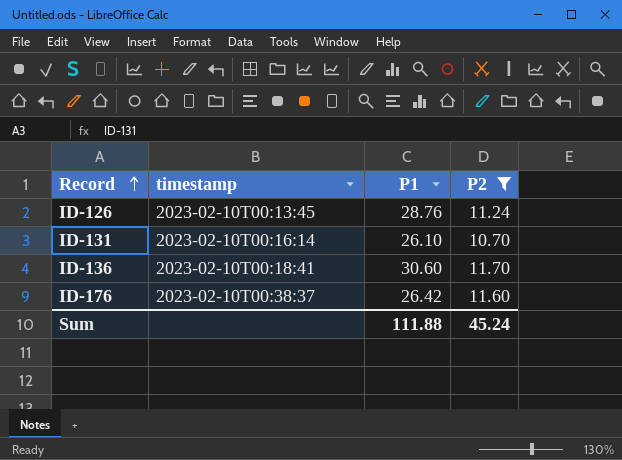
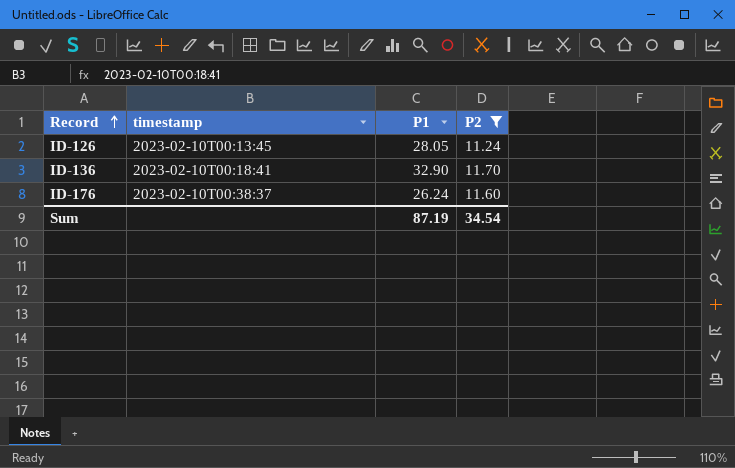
row ID-131: 2023-02-10T00:16:14 | 26.10 | 10.70 -> none
ID-126 | P1: 28.76 -> 28.05
ID-136 | P1: 30.60 -> 32.90
ID-176 | P1: 26.42 -> 26.24
Sum | P1: 111.88 -> 87.19
Sum | P2: 45.24 -> 34.54

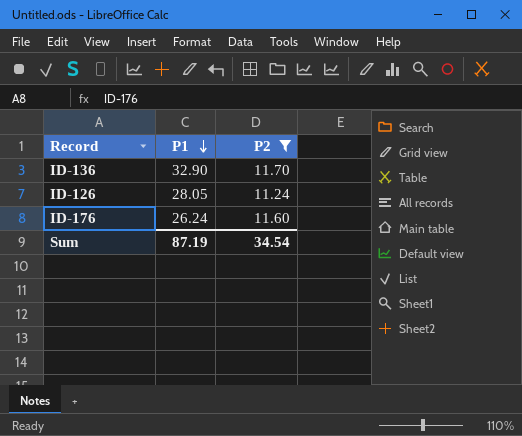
row order: Record ascending -> P1 descending
column timestamp | position: 2 -> none

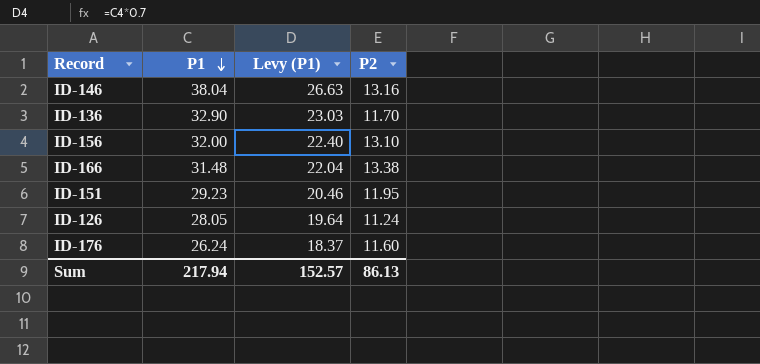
filter: P2 <= 11.70 -> none
column Levy (P1) | formula: none -> [P1] * 0.7
Sum | P1: 87.19 -> 217.94
Sum | P2: 34.54 -> 86.13

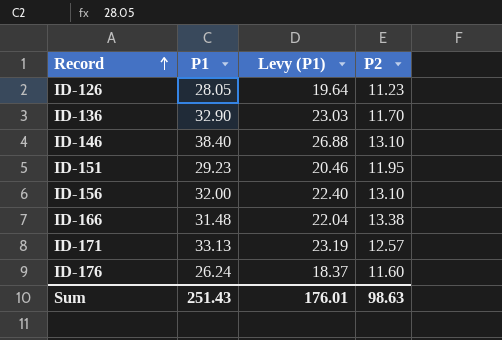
row order: P1 descending -> Record ascending
ID-126 | P2: 11.24 -> 11.23
ID-146 | P1: 38.04 -> 38.40
ID-146 | Levy (P1): 26.63 -> 26.88
ID-146 | P2: 13.16 -> 13.10
row ID-171: none -> 33.13 | 23.19 | 12.57
Sum | P1: 217.94 -> 251.43
Sum | Levy (P1): 152.57 -> 176.01
Sum | P2: 86.13 -> 98.63

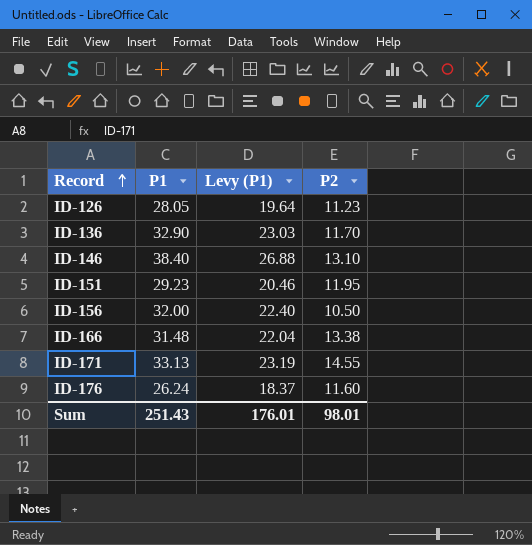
ID-156 | P2: 13.10 -> 10.50
ID-171 | P2: 12.57 -> 14.55
Sum | P2: 98.63 -> 98.01

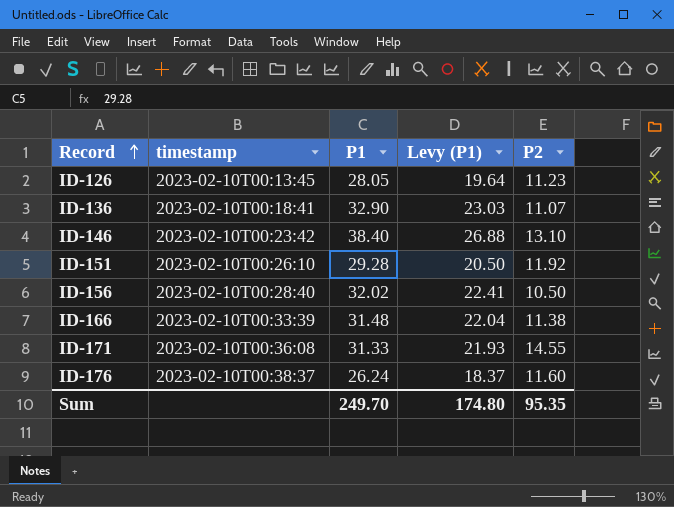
column timestamp | position: none -> 2
ID-136 | P2: 11.70 -> 11.07
ID-151 | P1: 29.23 -> 29.28
ID-151 | Levy (P1): 20.46 -> 20.50
ID-151 | P2: 11.95 -> 11.92
ID-156 | P1: 32.00 -> 32.02
ID-156 | Levy (P1): 22.40 -> 22.41
ID-166 | P2: 13.38 -> 11.38
ID-171 | P1: 33.13 -> 31.33
ID-171 | Levy (P1): 23.19 -> 21.93
Sum | P1: 251.43 -> 249.70
Sum | Levy (P1): 176.01 -> 174.80
Sum | P2: 98.01 -> 95.35

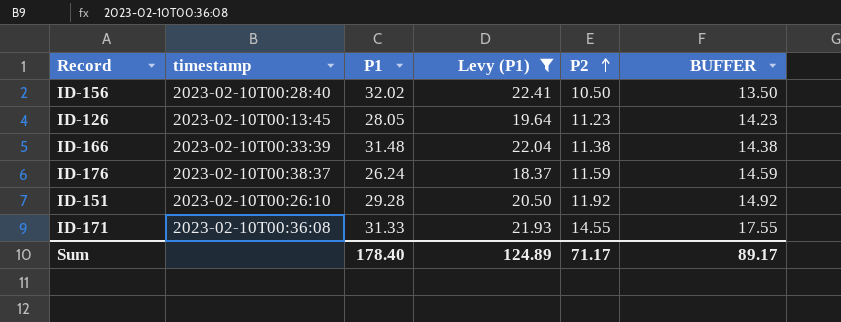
filter: none -> Levy (P1) <= 22.41
row order: Record ascending -> P2 ascending
column BUFFER | formula: none -> [P2] + 3
ID-176 | P2: 11.60 -> 11.59
Sum | P1: 249.70 -> 178.40
Sum | Levy (P1): 174.80 -> 124.89
Sum | P2: 95.35 -> 71.17

